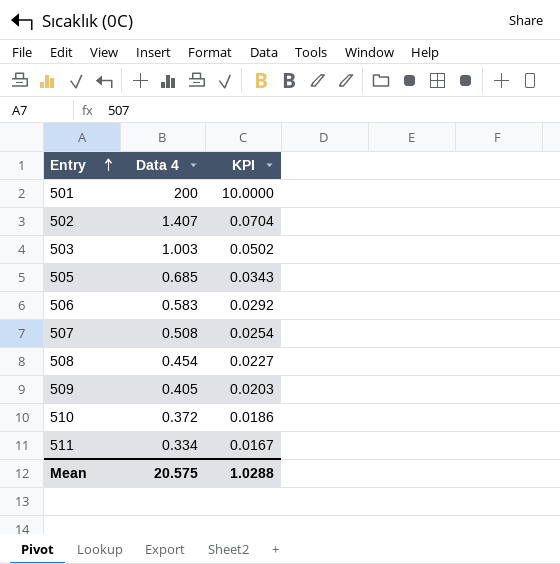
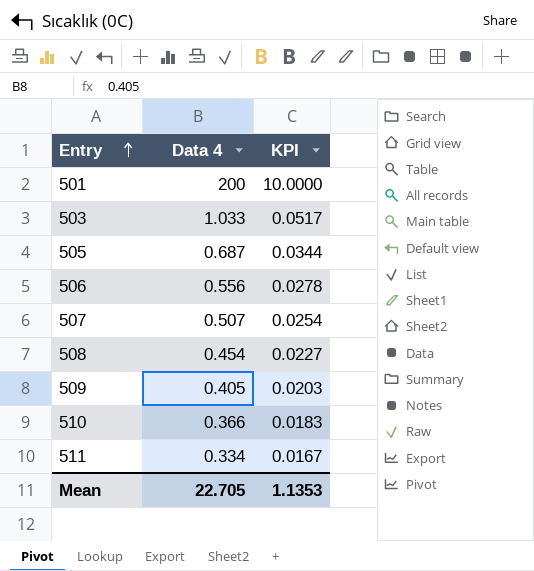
row 502: 1.407 | 0.0704 -> none
503 | Data 4: 1.003 -> 1.033
503 | KPI: 0.0502 -> 0.0517
505 | Data 4: 0.685 -> 0.687
505 | KPI: 0.0343 -> 0.0344
506 | Data 4: 0.583 -> 0.556
506 | KPI: 0.0292 -> 0.0278
507 | Data 4: 0.508 -> 0.507
510 | Data 4: 0.372 -> 0.366
510 | KPI: 0.0186 -> 0.0183
Mean | Data 4: 20.575 -> 22.705
Mean | KPI: 1.0288 -> 1.1353

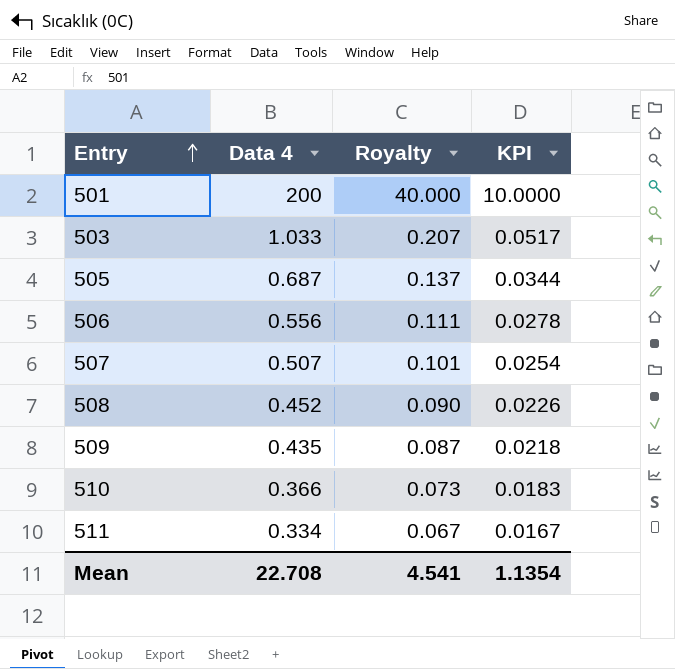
column Royalty | formula: none -> [Data 4] * 0.2
508 | Data 4: 0.454 -> 0.452
508 | KPI: 0.0227 -> 0.0226
509 | Data 4: 0.405 -> 0.435
509 | KPI: 0.0203 -> 0.0218
Mean | Data 4: 22.705 -> 22.708
Mean | KPI: 1.1353 -> 1.1354

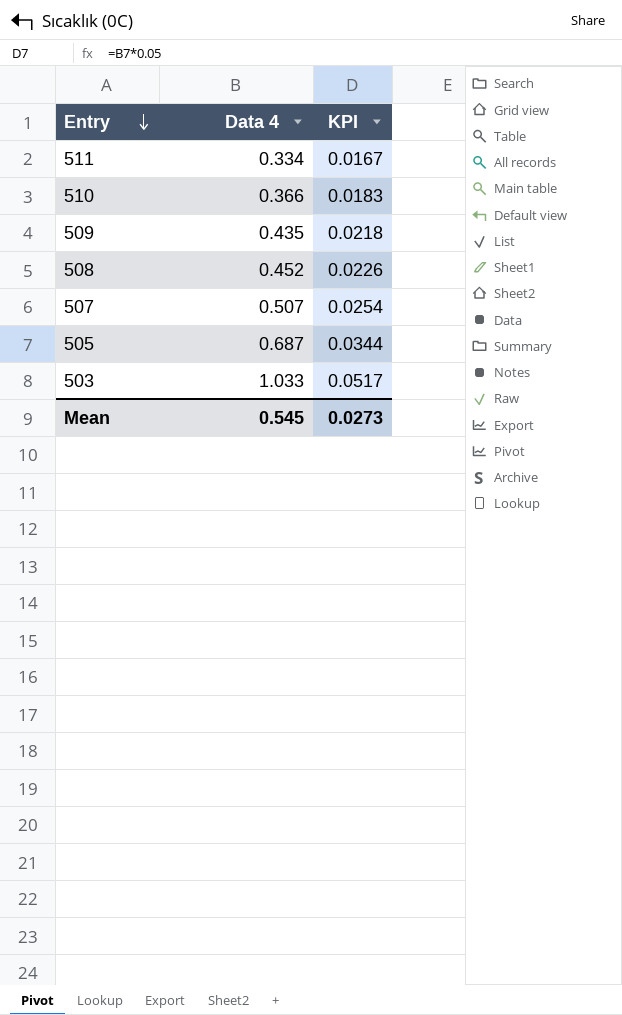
row order: Entry ascending -> Entry descending
column Royalty | formula: [Data 4] * 0.2 -> none
row 501: 200 | 40.000 | 10.0000 -> none
row 506: 0.556 | 0.111 | 0.0278 -> none
Mean | Data 4: 22.708 -> 0.545
Mean | KPI: 1.1354 -> 0.0273

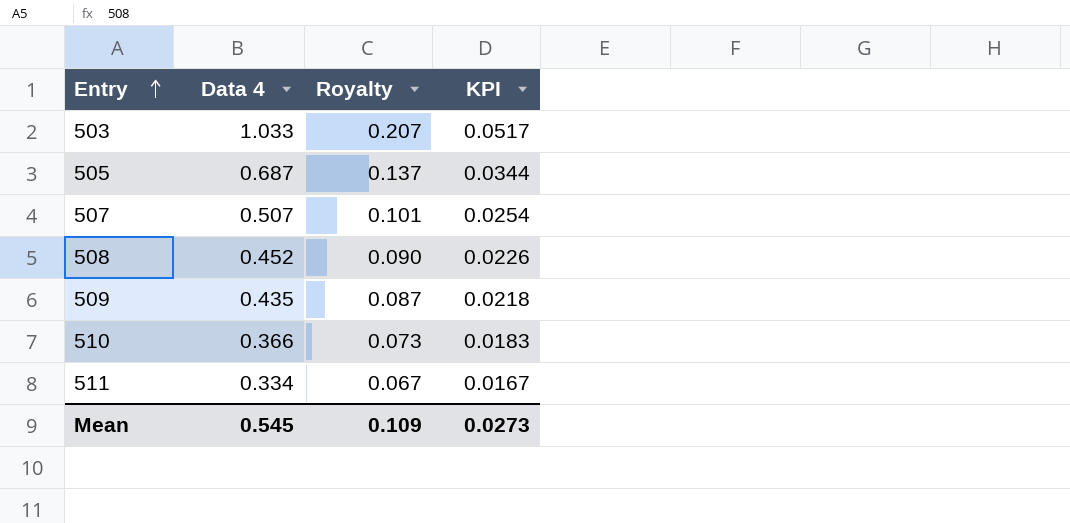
row order: Entry descending -> Entry ascending
column Royalty | formula: none -> [Data 4] * 0.2

